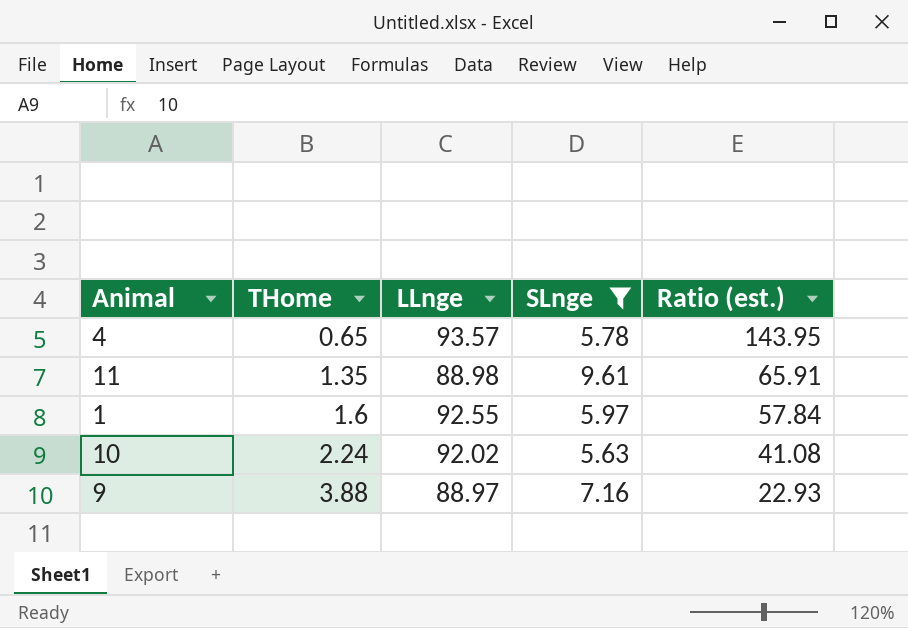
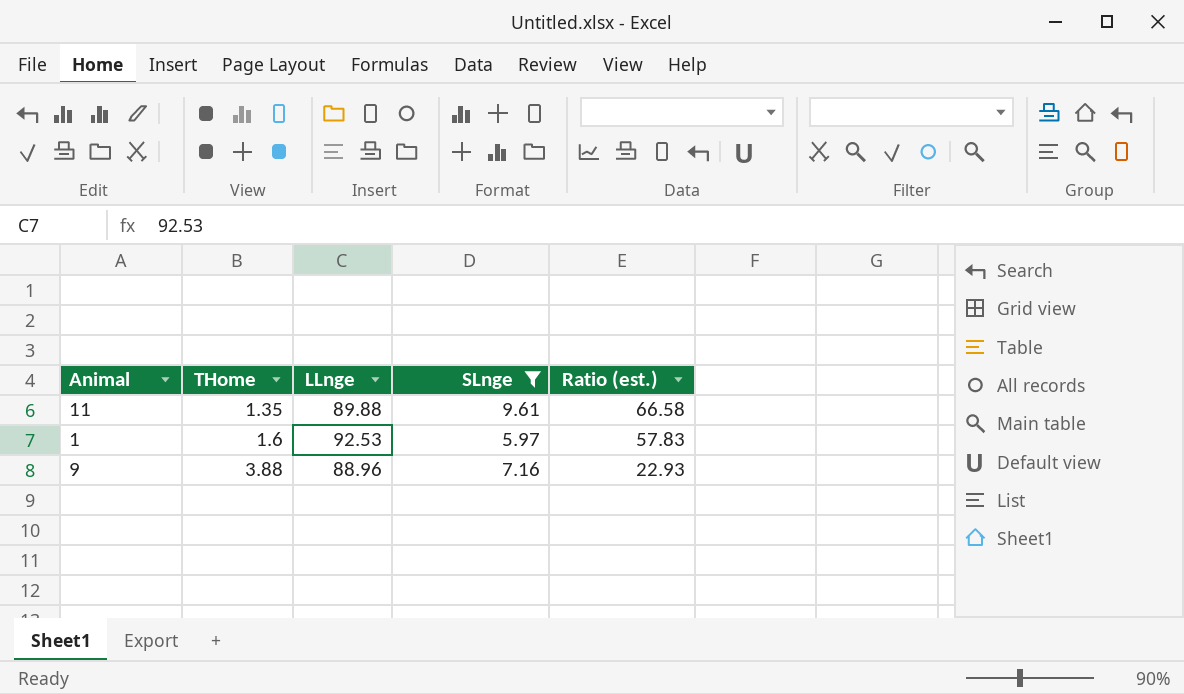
row 4: 0.65 | 93.57 | 5.78 | 143.95 -> none
row 10: 2.24 | 92.02 | 5.63 | 41.08 -> none
11 | LLnge: 88.98 -> 89.88
11 | Ratio (est.): 65.91 -> 66.58
1 | LLnge: 92.55 -> 92.53
1 | Ratio (est.): 57.84 -> 57.83
9 | LLnge: 88.97 -> 88.96

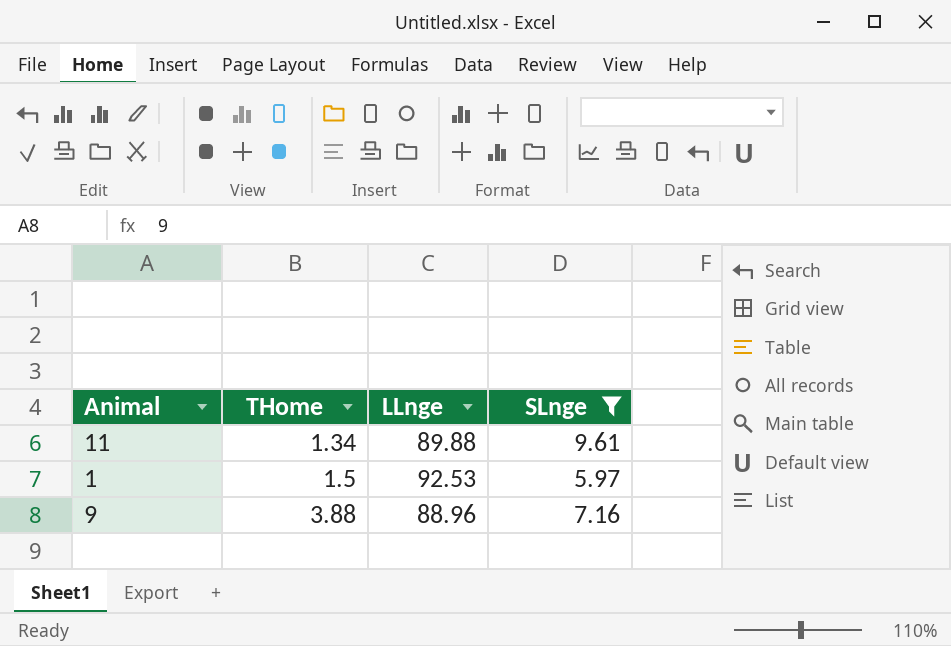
column Ratio (est.) | formula: [LLnge] / [THome] -> none
11 | THome: 1.35 -> 1.34
1 | THome: 1.6 -> 1.5

